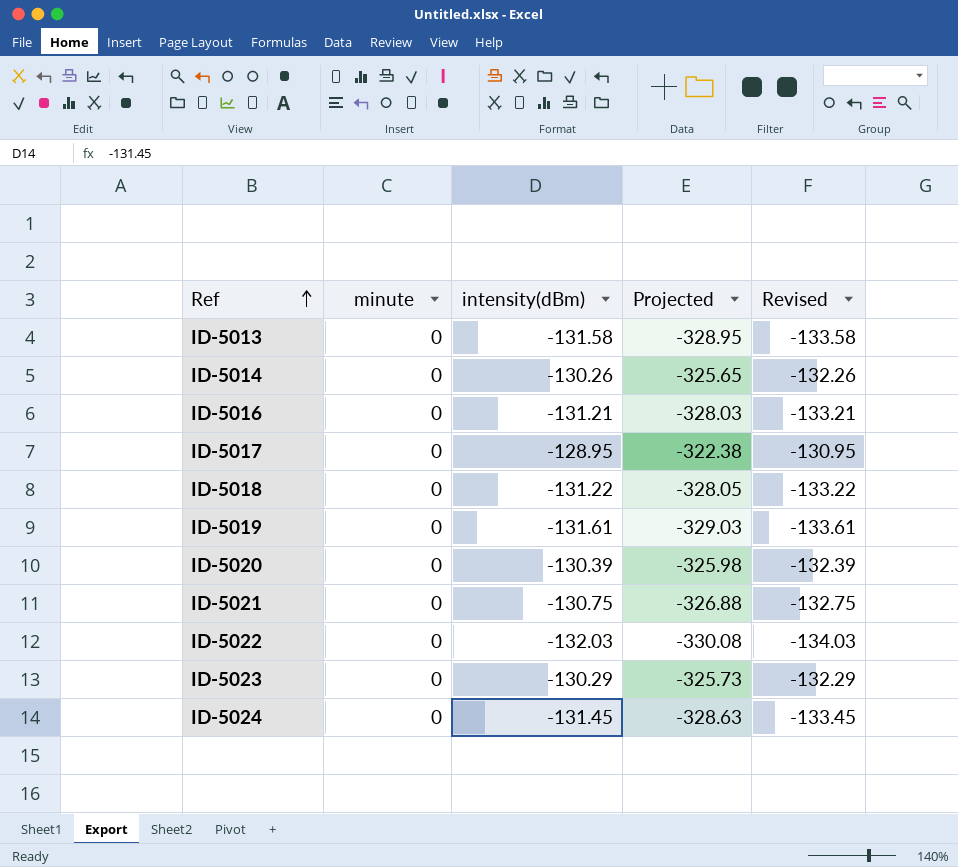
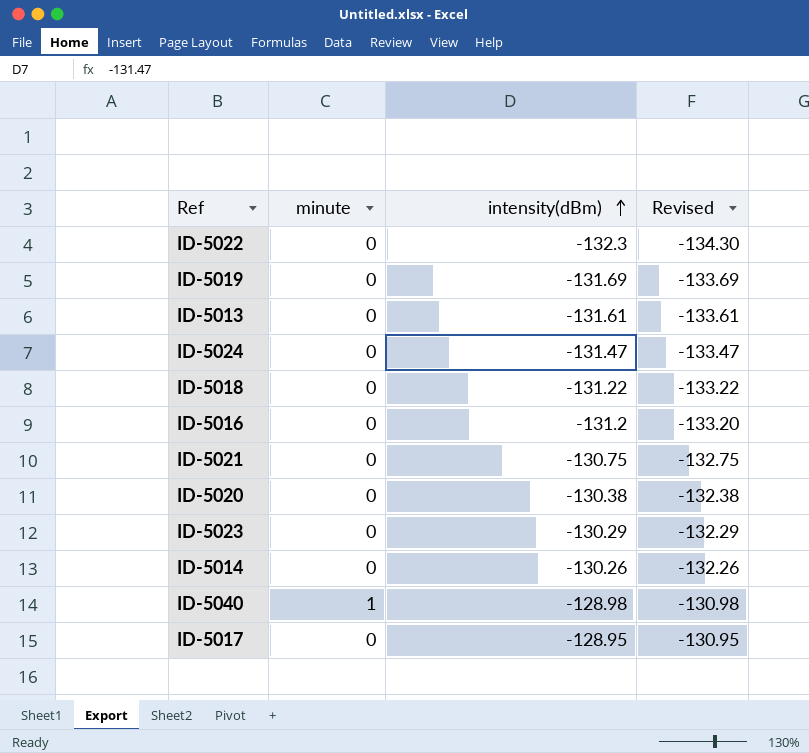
row order: Ref ascending -> intensity(dBm) ascending
column Projected | formula: [intensity(dBm)] * 2.5 -> none
ID-5022 | intensity(dBm): -132.03 -> -132.3
ID-5022 | Revised: -134.03 -> -134.30
ID-5019 | intensity(dBm): -131.61 -> -131.69
ID-5019 | Revised: -133.61 -> -133.69
ID-5013 | intensity(dBm): -131.58 -> -131.61
ID-5013 | Revised: -133.58 -> -133.61
ID-5024 | intensity(dBm): -131.45 -> -131.47
ID-5024 | Revised: -133.45 -> -133.47
ID-5016 | intensity(dBm): -131.21 -> -131.2
ID-5016 | Revised: -133.21 -> -133.20
ID-5020 | intensity(dBm): -130.39 -> -130.38
ID-5020 | Revised: -132.39 -> -132.38
row ID-5040: none -> 1 | -128.98 | -130.98

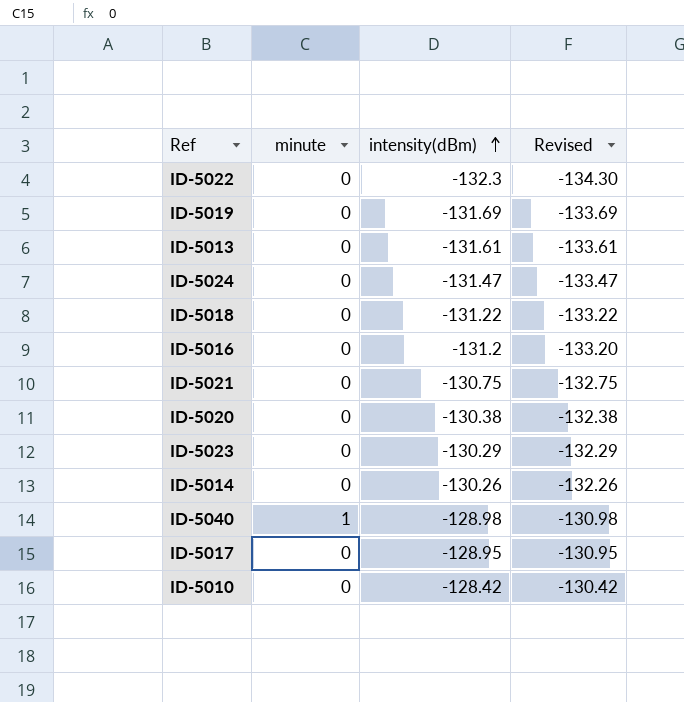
row ID-5010: none -> 0 | -128.42 | -130.42

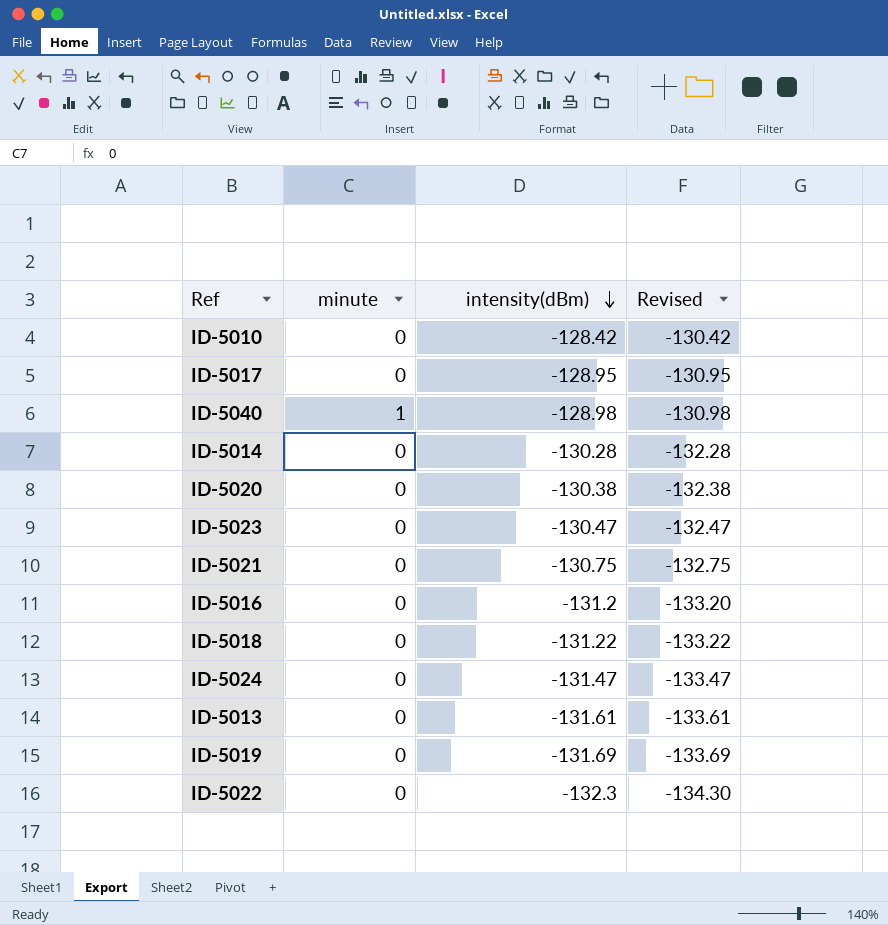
row order: intensity(dBm) ascending -> intensity(dBm) descending
ID-5014 | intensity(dBm): -130.26 -> -130.28
ID-5014 | Revised: -132.26 -> -132.28
ID-5023 | intensity(dBm): -130.29 -> -130.47
ID-5023 | Revised: -132.29 -> -132.47

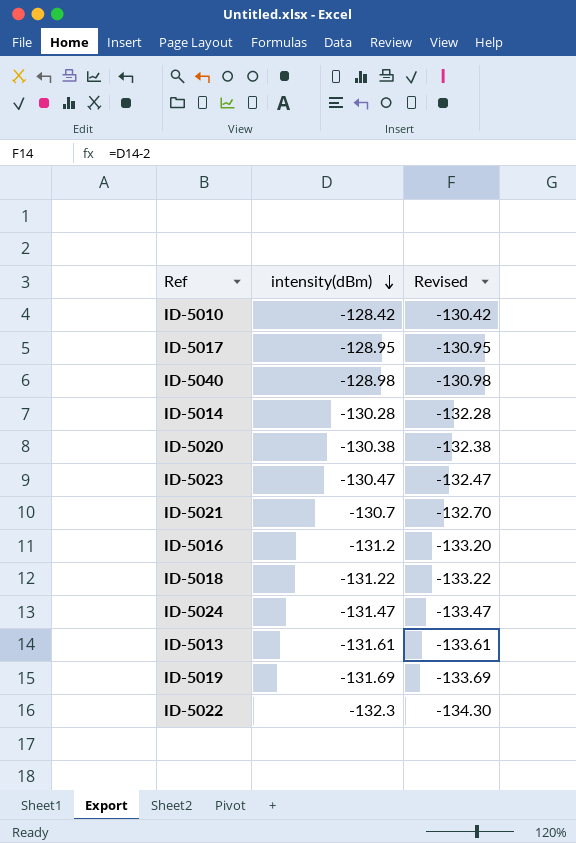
column minute | position: 2 -> none
ID-5021 | intensity(dBm): -130.75 -> -130.7
ID-5021 | Revised: -132.75 -> -132.70

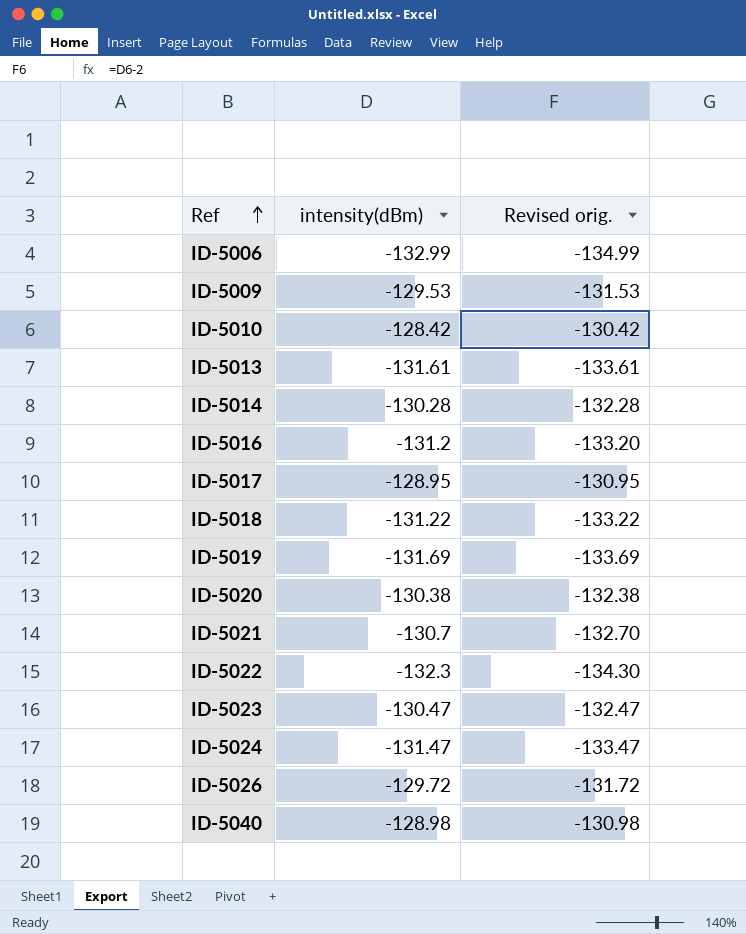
row order: intensity(dBm) descending -> Ref ascending
column name: Revised -> Revised orig.
row ID-5006: none -> -132.99 | -134.99
row ID-5009: none -> -129.53 | -131.53
row ID-5026: none -> -129.72 | -131.72

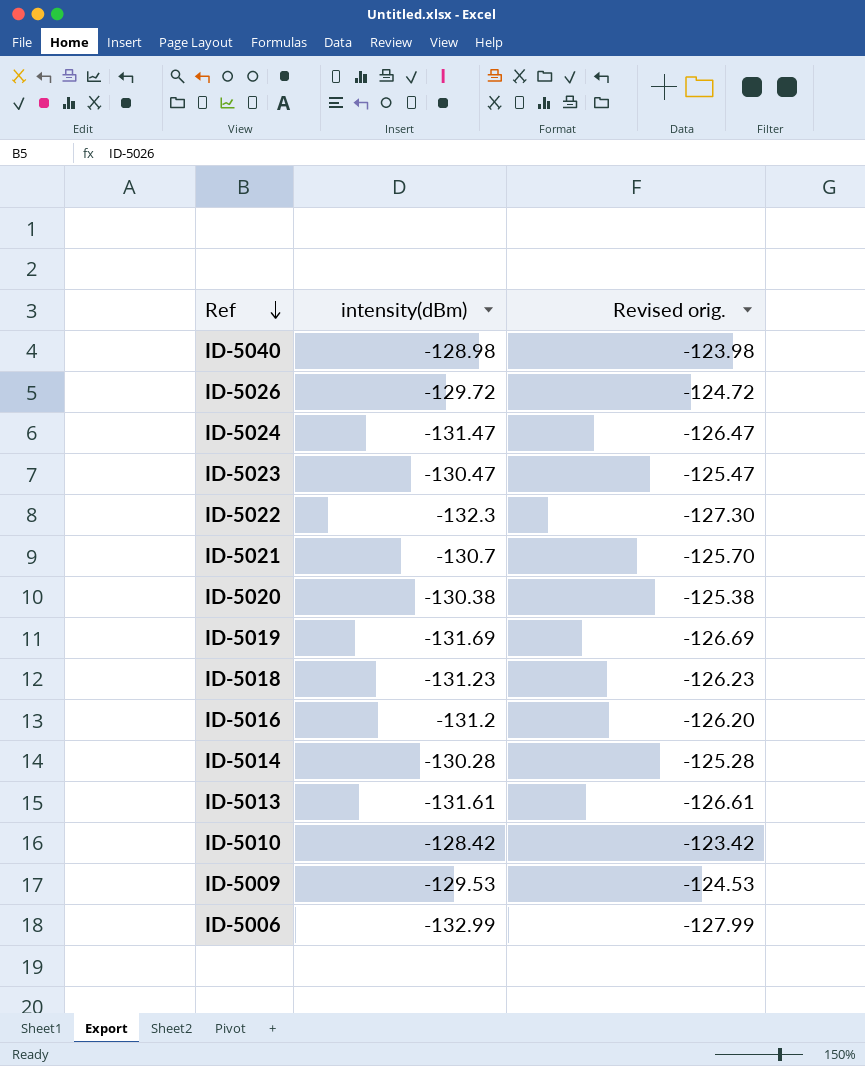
row order: Ref ascending -> Ref descending
column Revised orig. | formula: [intensity(dBm)] - 2 -> [intensity(dBm)] + 5
row ID-5017: -128.95 | -130.95 -> none
ID-5018 | intensity(dBm): -131.22 -> -131.23

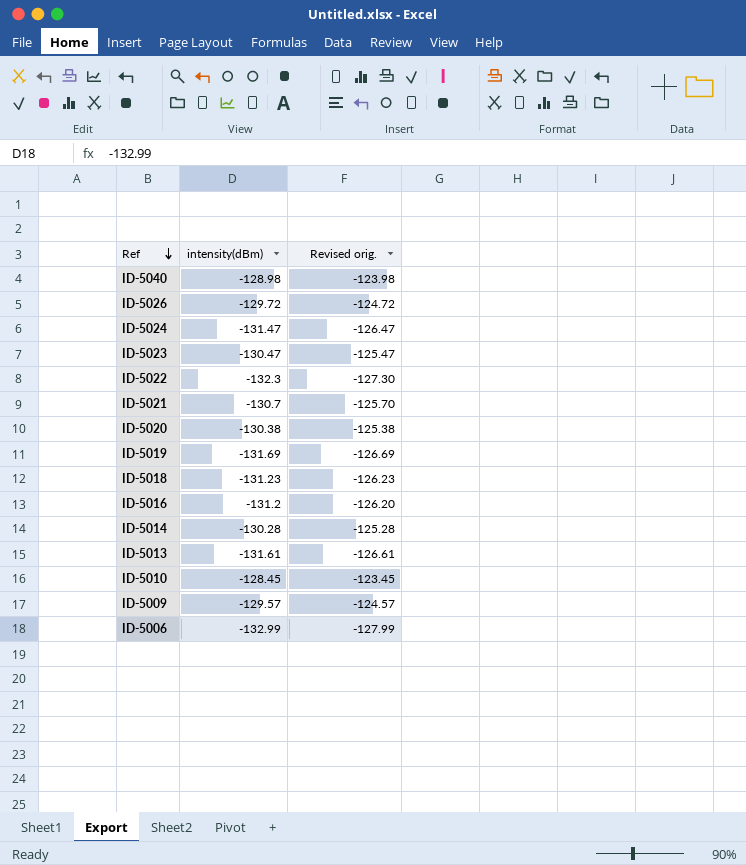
ID-5010 | intensity(dBm): -128.42 -> -128.45
ID-5010 | Revised orig.: -123.42 -> -123.45
ID-5009 | intensity(dBm): -129.53 -> -129.57
ID-5009 | Revised orig.: -124.53 -> -124.57

